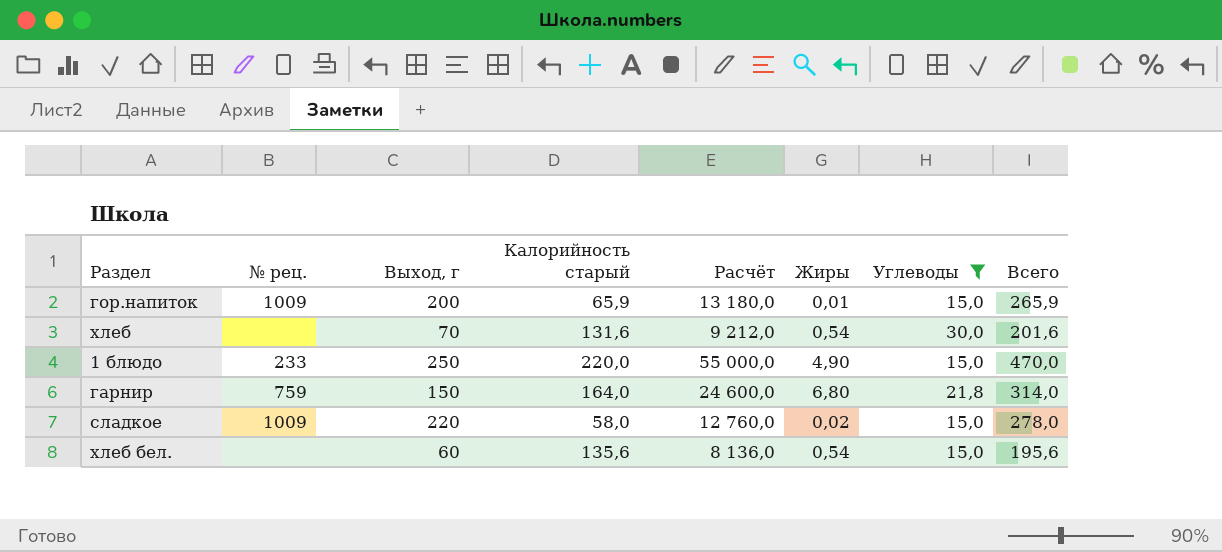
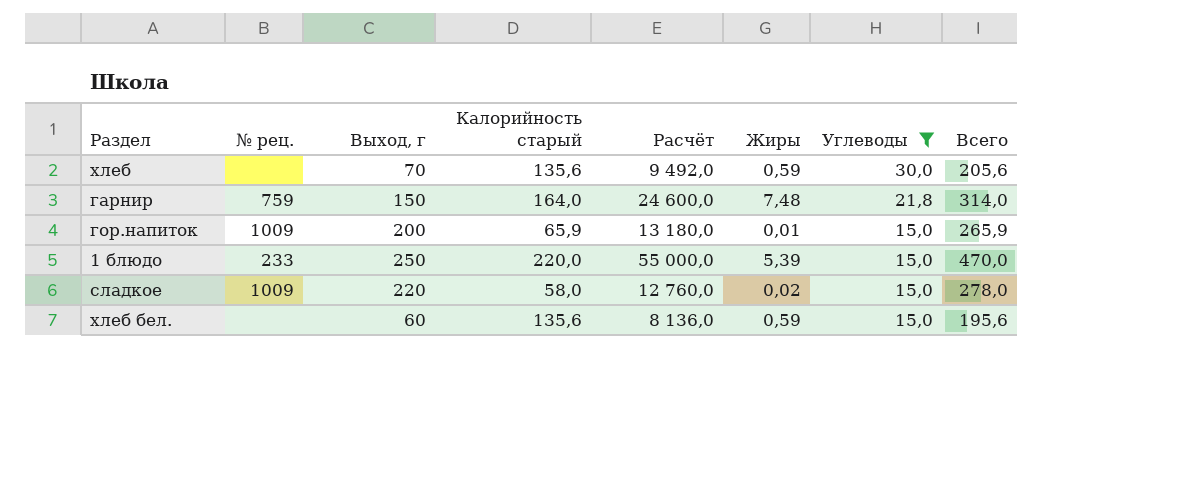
row order: none -> Углеводы descending
хлеб | Калорийность старый: 131,6 -> 135,6
хлеб | Расчёт: 9 212,0 -> 9 492,0
хлеб | Жиры: 0,54 -> 0,59
хлеб | Всего: 201,6 -> 205,6
гарнир | Жиры: 6,80 -> 7,48
1 блюдо | Жиры: 4,90 -> 5,39
хлеб бел. | Жиры: 0,54 -> 0,59

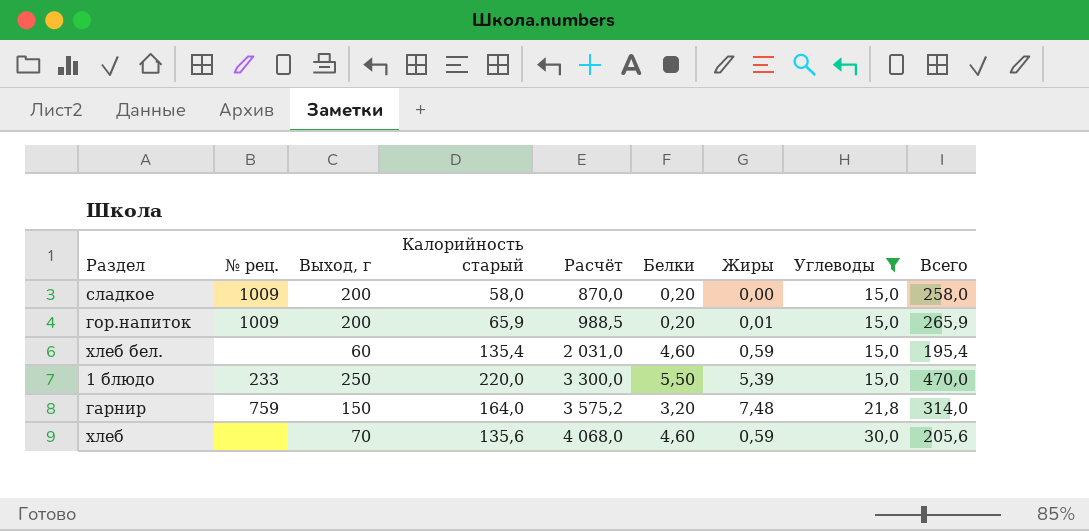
row order: Углеводы descending -> Расчёт ascending
column Расчёт | formula: [Выход, г] * [Калорийность старый] -> [Калорийность старый] * [Углеводы]
column Белки | position: none -> 6
сладкое | Выход, г: 220 -> 200
сладкое | Жиры: 0,02 -> 0,00
сладкое | Всего: 278,0 -> 258,0
хлеб бел. | Калорийность старый: 135,6 -> 135,4
хлеб бел. | Всего: 195,6 -> 195,4

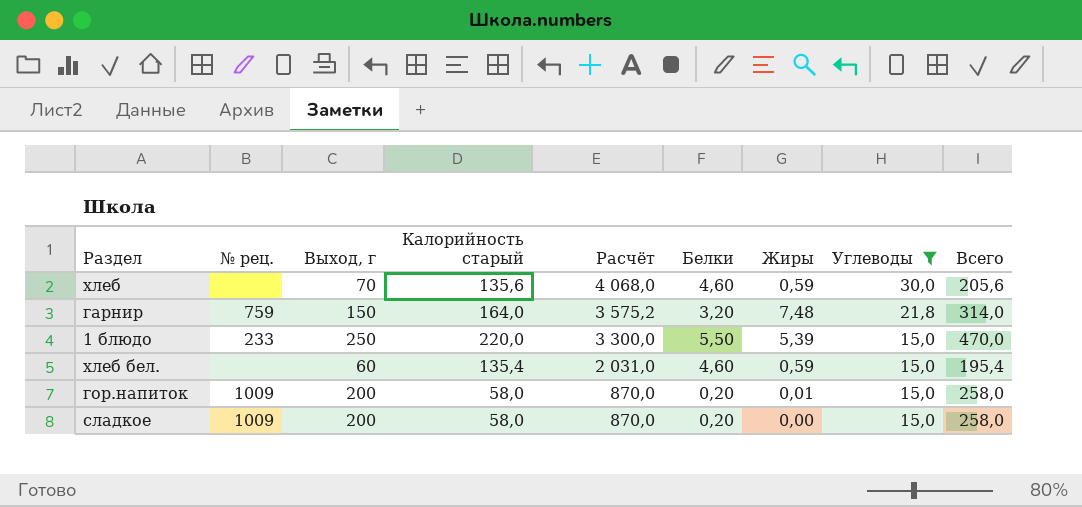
row order: Расчёт ascending -> Расчёт descending
гор.напиток | Калорийность старый: 65,9 -> 58,0
гор.напиток | Расчёт: 988,5 -> 870,0
гор.напиток | Всего: 265,9 -> 258,0

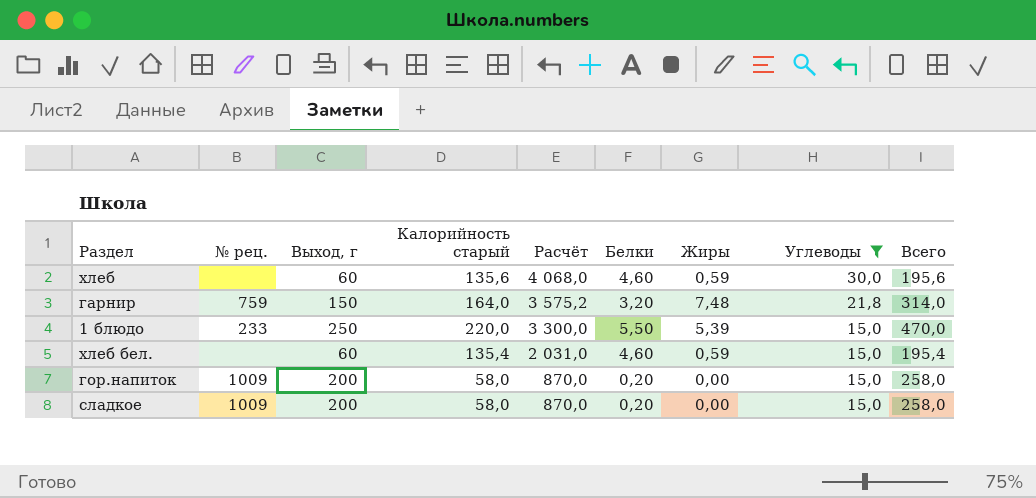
хлеб | Выход, г: 70 -> 60
хлеб | Всего: 205,6 -> 195,6
гор.напиток | Жиры: 0,01 -> 0,00

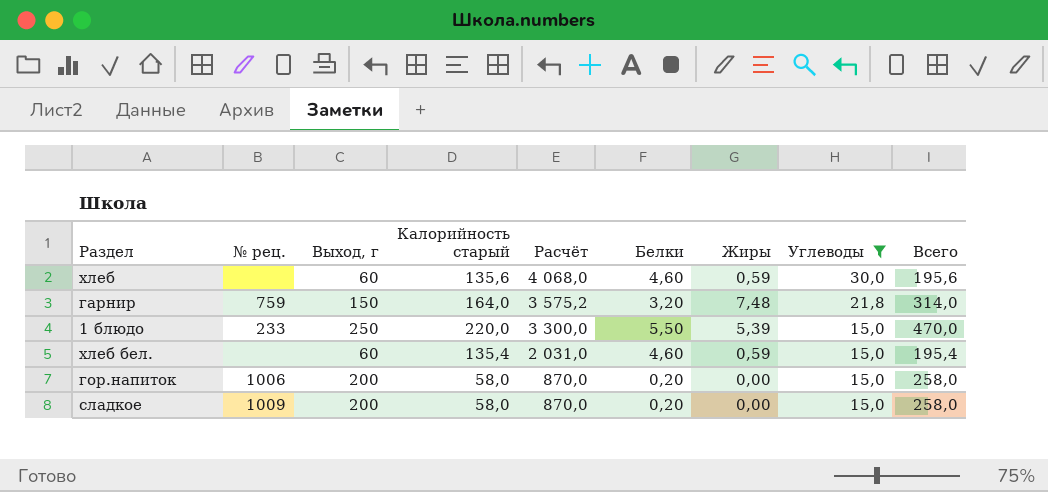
гор.напиток | № рец.: 1009 -> 1006

